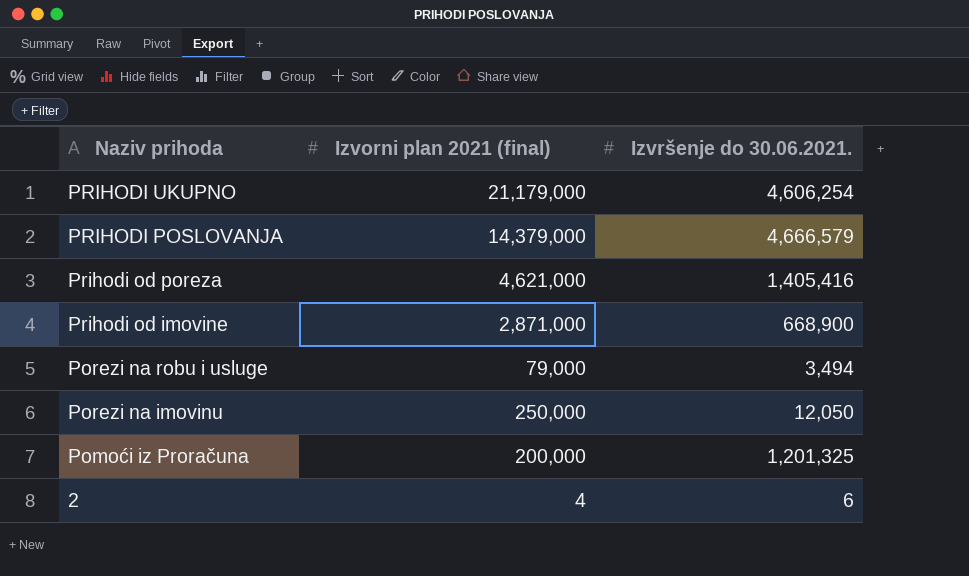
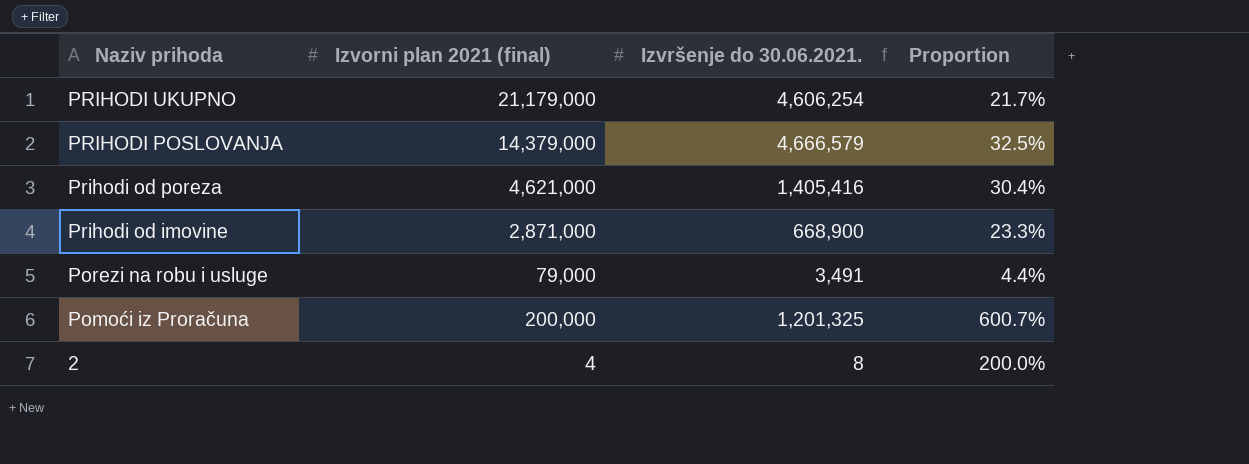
column Proportion | formula: none -> [Izvršenje do 30.06.2021.] / [Izvorni plan 2021 (final)]
row Porezi na imovinu: 250,000 | 12,050 -> none
Porezi na robu i usluge | Izvršenje do 30.06.2021.: 3,494 -> 3,491
2 | Izvršenje do 30.06.2021.: 6 -> 8

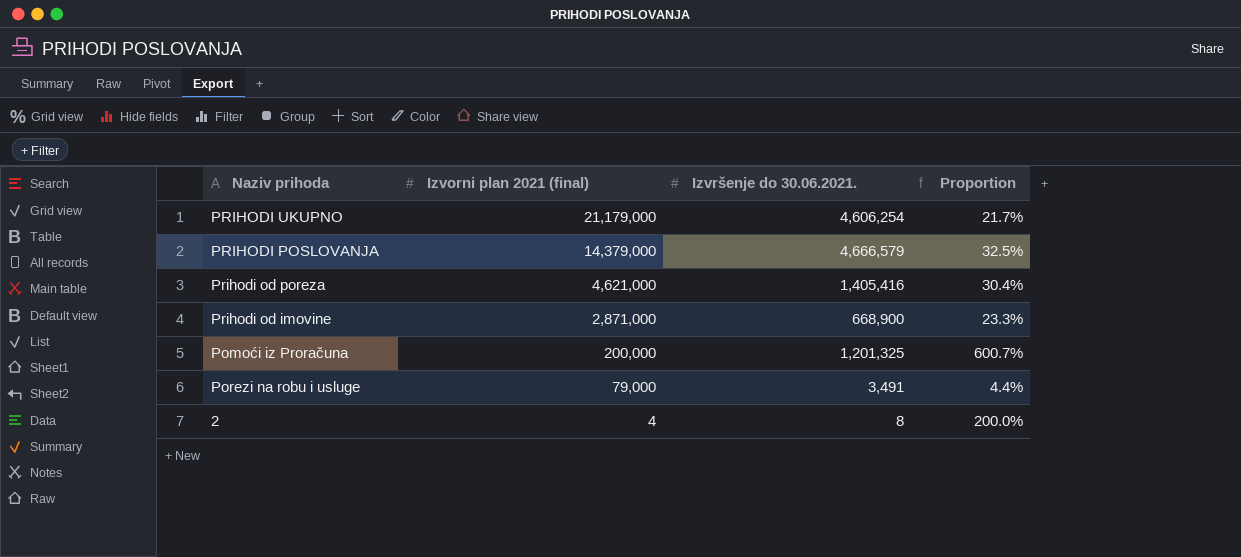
row order: Naziv prihoda descending -> Izvorni plan 2021 (final) descending

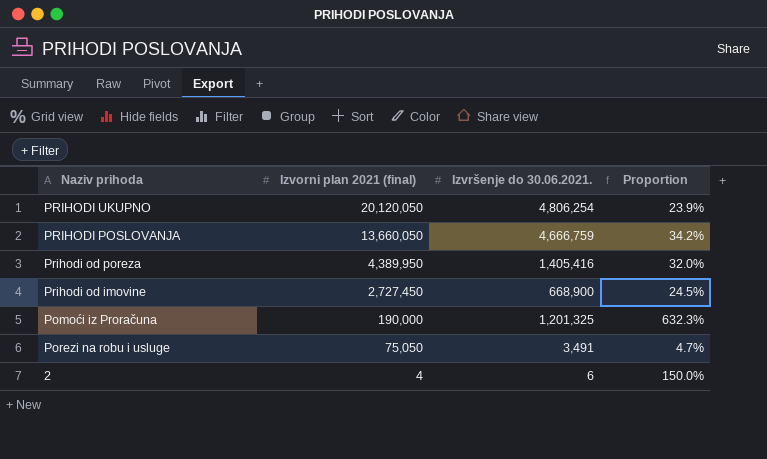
PRIHODI UKUPNO | Izvorni plan 2021 (final): 21,179,000 -> 20,120,050
PRIHODI UKUPNO | Izvršenje do 30.06.2021.: 4,606,254 -> 4,806,254
PRIHODI UKUPNO | Proportion: 21.7% -> 23.9%
PRIHODI POSLOVANJA | Izvorni plan 2021 (final): 14,379,000 -> 13,660,050
PRIHODI POSLOVANJA | Izvršenje do 30.06.2021.: 4,666,579 -> 4,666,759
PRIHODI POSLOVANJA | Proportion: 32.5% -> 34.2%
Prihodi od poreza | Izvorni plan 2021 (final): 4,621,000 -> 4,389,950
Prihodi od poreza | Proportion: 30.4% -> 32.0%
Prihodi od imovine | Izvorni plan 2021 (final): 2,871,000 -> 2,727,450
Prihodi od imovine | Proportion: 23.3% -> 24.5%
Pomoći iz Proračuna | Izvorni plan 2021 (final): 200,000 -> 190,000
Pomoći iz Proračuna | Proportion: 600.7% -> 632.3%
Porezi na robu i usluge | Izvorni plan 2021 (final): 79,000 -> 75,050
Porezi na robu i usluge | Proportion: 4.4% -> 4.7%
2 | Izvršenje do 30.06.2021.: 8 -> 6
2 | Proportion: 200.0% -> 150.0%

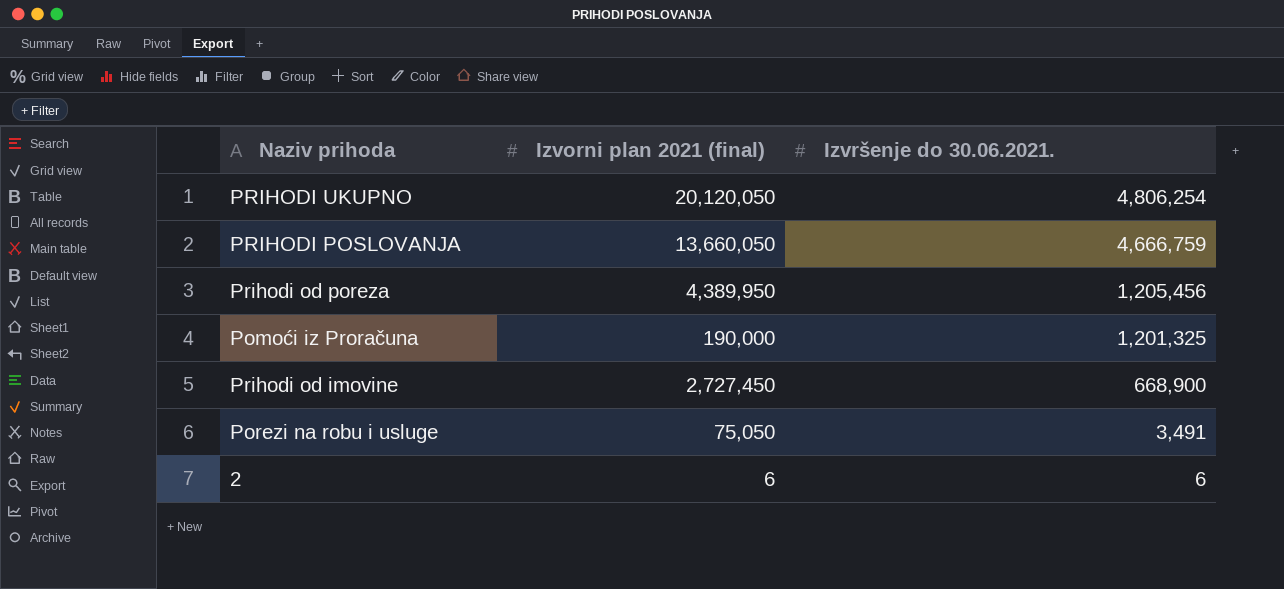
row order: Izvorni plan 2021 (final) descending -> Izvršenje do 30.06.2021. descending
column Proportion | formula: [Izvršenje do 30.06.2021.] / [Izvorni plan 2021 (final)] -> none
Prihodi od poreza | Izvršenje do 30.06.2021.: 1,405,416 -> 1,205,456
2 | Izvorni plan 2021 (final): 4 -> 6

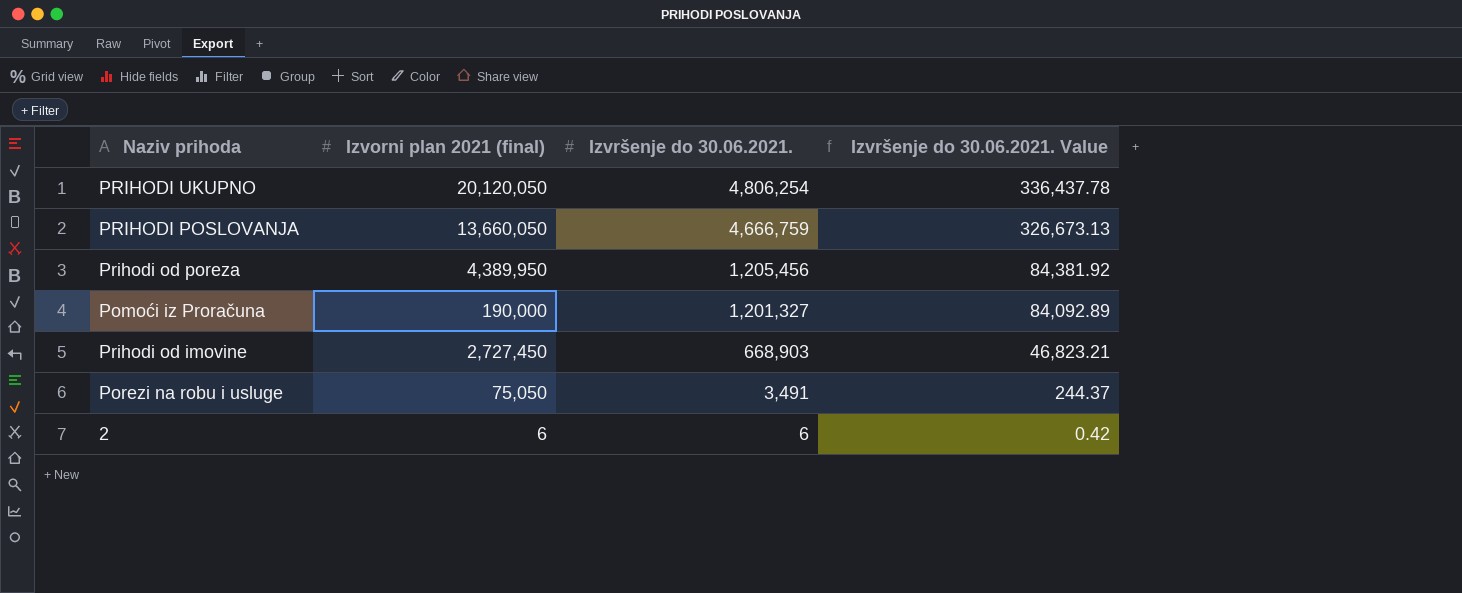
column Izvršenje do 30.06.2021. Value | formula: none -> [Izvršenje do 30.06.2021.] * 0.07
Pomoći iz Proračuna | Izvršenje do 30.06.2021.: 1,201,325 -> 1,201,327
Prihodi od imovine | Izvršenje do 30.06.2021.: 668,900 -> 668,903

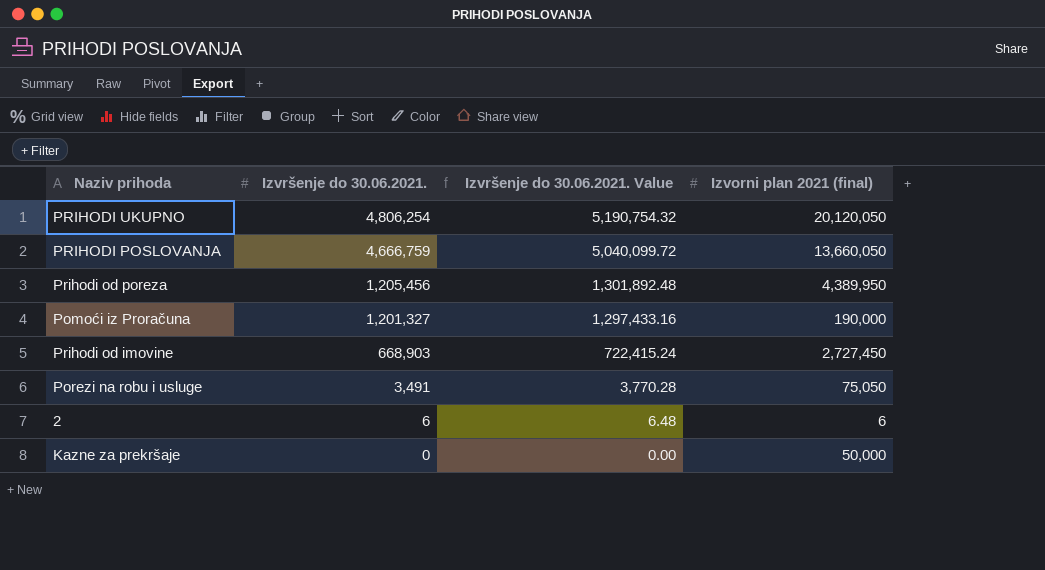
column Izvršenje do 30.06.2021. Value | formula: [Izvršenje do 30.06.2021.] * 0.07 -> [Izvršenje do 30.06.2021.] * 1.08
column Izvorni plan 2021 (final) | position: 2 -> 4
row Kazne za prekršaje: none -> 0 | 0.00 | 50,000

